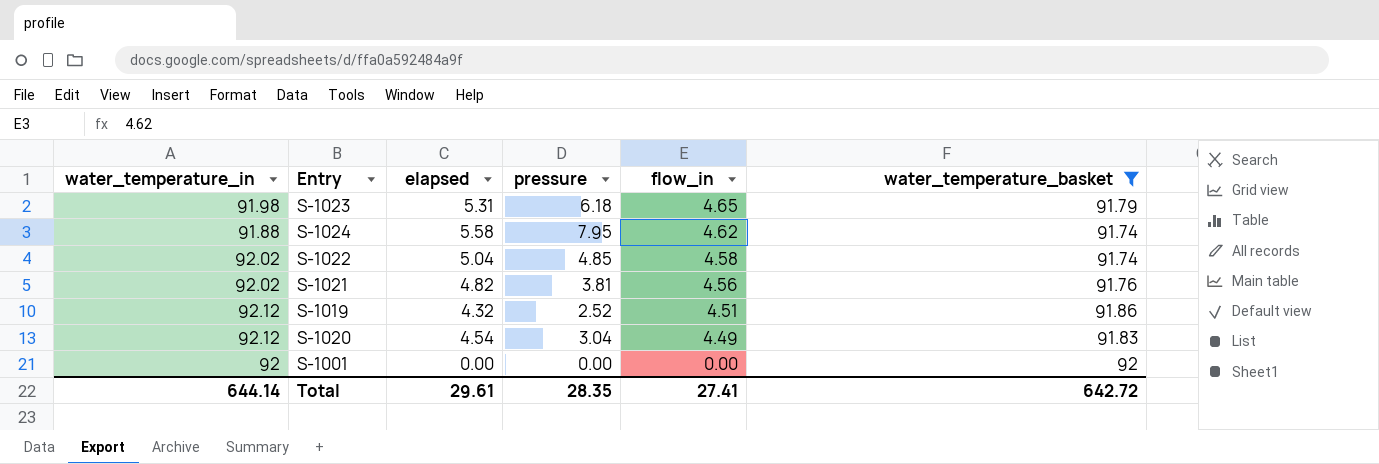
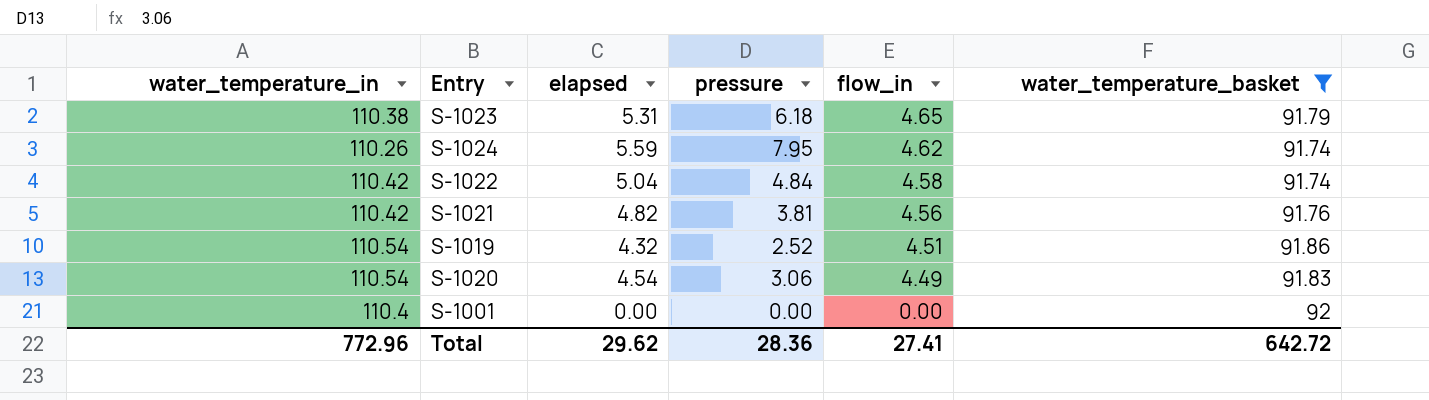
S-1023 | water_temperature_in: 91.98 -> 110.38
S-1024 | water_temperature_in: 91.88 -> 110.26
S-1024 | elapsed: 5.58 -> 5.59
S-1022 | water_temperature_in: 92.02 -> 110.42
S-1022 | pressure: 4.85 -> 4.84
S-1021 | water_temperature_in: 92.02 -> 110.42
S-1019 | water_temperature_in: 92.12 -> 110.54
S-1020 | water_temperature_in: 92.12 -> 110.54
S-1020 | pressure: 3.04 -> 3.06
S-1001 | water_temperature_in: 92 -> 110.4
Total | water_temperature_in: 644.14 -> 772.96
Total | elapsed: 29.61 -> 29.62
Total | pressure: 28.35 -> 28.36

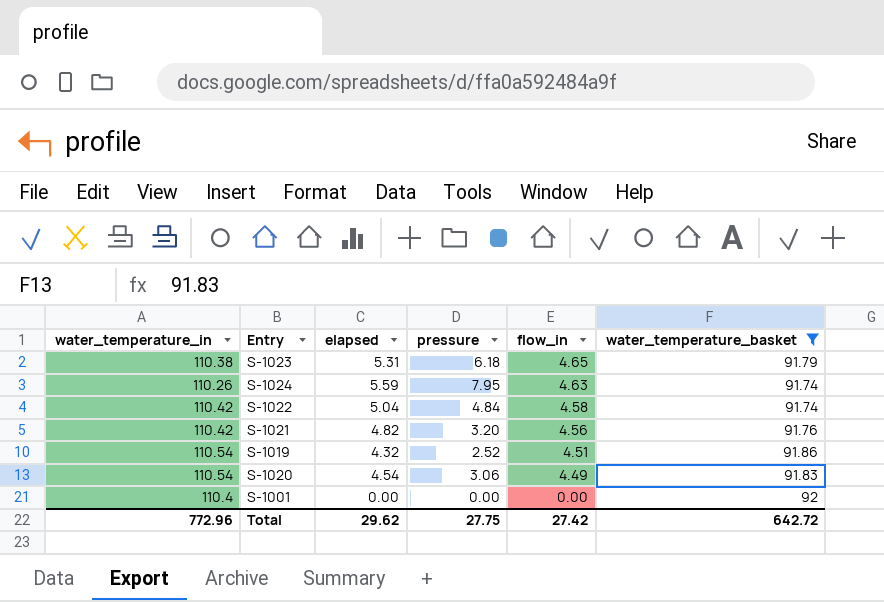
S-1024 | flow_in: 4.62 -> 4.63
S-1021 | pressure: 3.81 -> 3.20
Total | pressure: 28.36 -> 27.75
Total | flow_in: 27.41 -> 27.42

